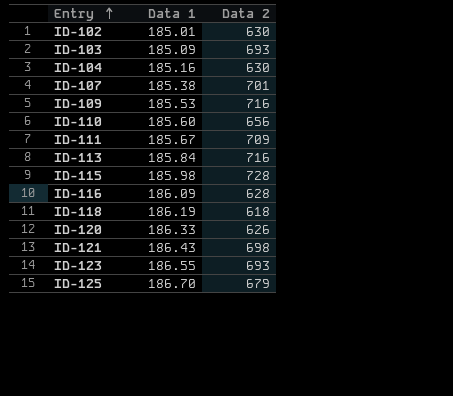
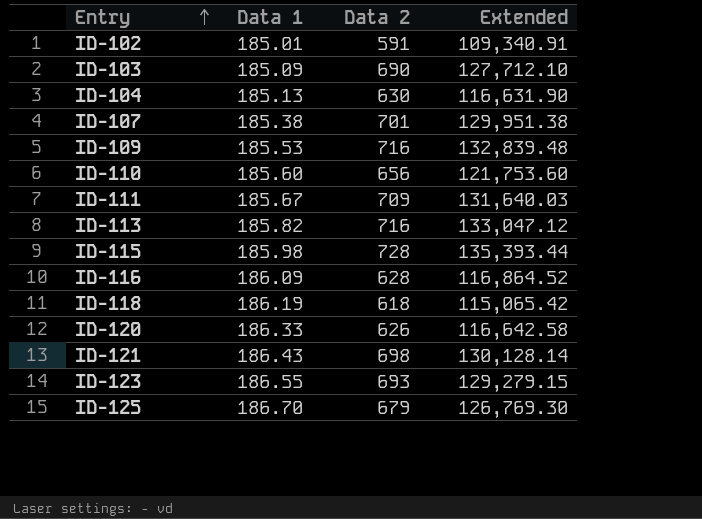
column Extended | formula: none -> [Data 1] * [Data 2]
ID-102 | Data 2: 630 -> 591
ID-103 | Data 2: 693 -> 690
ID-104 | Data 1: 185.16 -> 185.13
ID-113 | Data 1: 185.84 -> 185.82

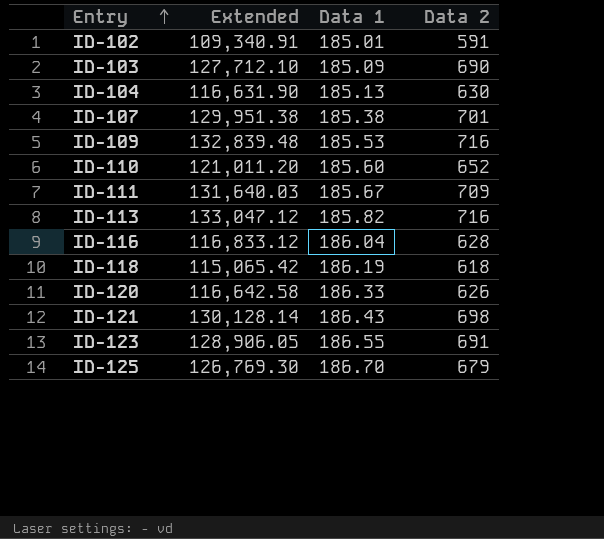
column Extended | position: 4 -> 2
row ID-115: 185.98 | 728 | 135,393.44 -> none
ID-110 | Extended: 121,753.60 -> 121,011.20
ID-110 | Data 2: 656 -> 652
ID-116 | Extended: 116,864.52 -> 116,833.12
ID-116 | Data 1: 186.09 -> 186.04
ID-123 | Extended: 129,279.15 -> 128,906.05
ID-123 | Data 2: 693 -> 691

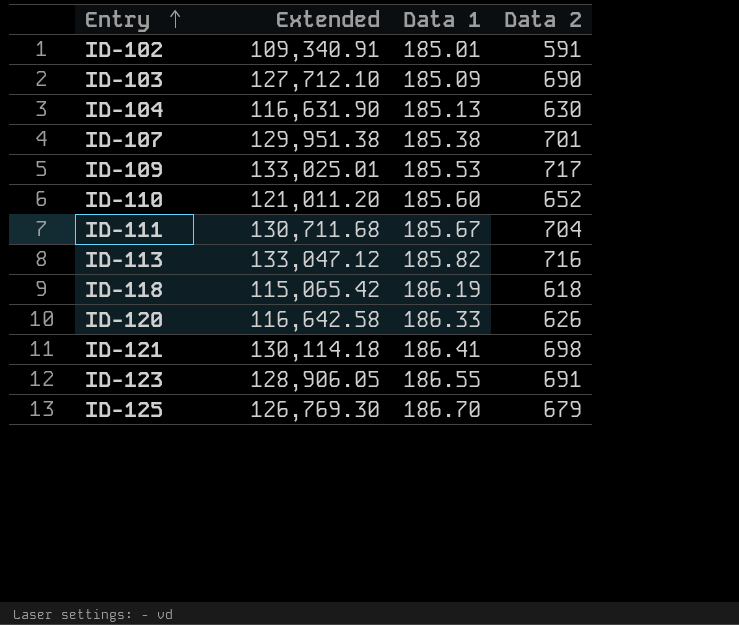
row ID-116: 116,833.12 | 186.04 | 628 -> none
ID-109 | Extended: 132,839.48 -> 133,025.01
ID-109 | Data 2: 716 -> 717
ID-111 | Extended: 131,640.03 -> 130,711.68
ID-111 | Data 2: 709 -> 704
ID-121 | Extended: 130,128.14 -> 130,114.18
ID-121 | Data 1: 186.43 -> 186.41

